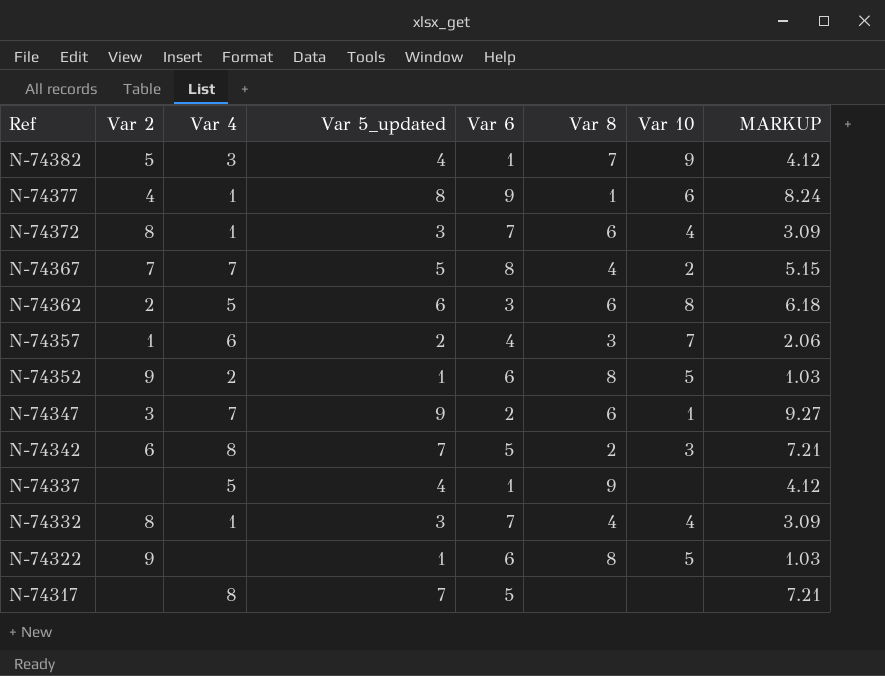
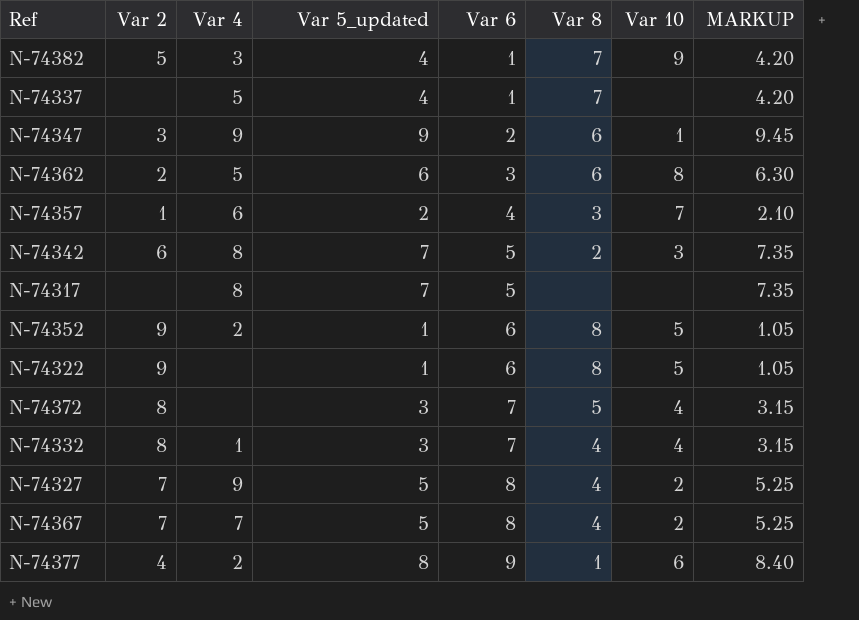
row order: Ref descending -> Var 6 ascending
column MARKUP | formula: [Var 5_updated] * 1.03 -> [Var 5_updated] * 1.05
N-74337 | Var 8: 9 -> 7
N-74347 | Var 4: 7 -> 9
N-74372 | Var 4: 1 -> none
N-74372 | Var 8: 6 -> 5
row N-74327: none -> 7 | 9 | 5 | 8 | 4 | 2 | 5.25
N-74377 | Var 4: 1 -> 2

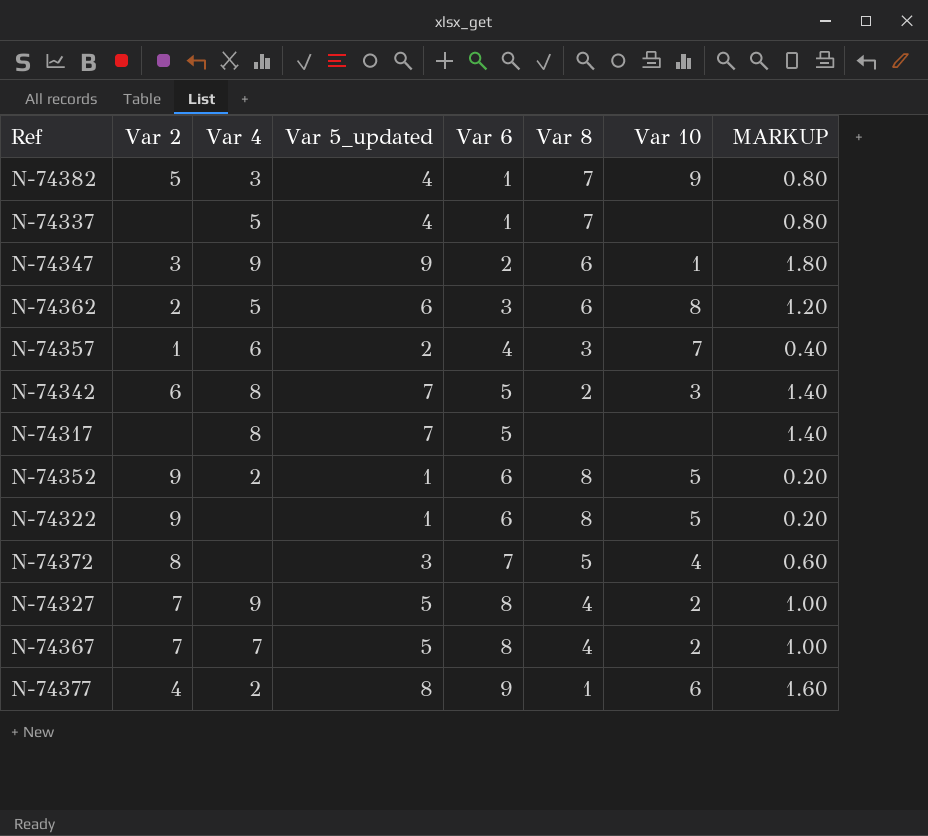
column MARKUP | formula: [Var 5_updated] * 1.05 -> [Var 5_updated] * 0.2
row N-74332: 8 | 1 | 3 | 7 | 4 | 4 | 3.15 -> none

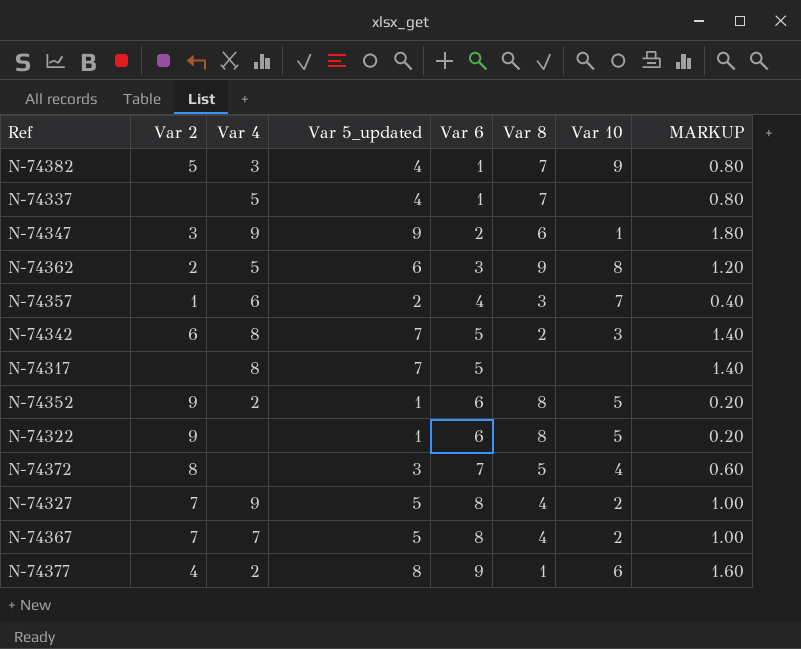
N-74362 | Var 8: 6 -> 9

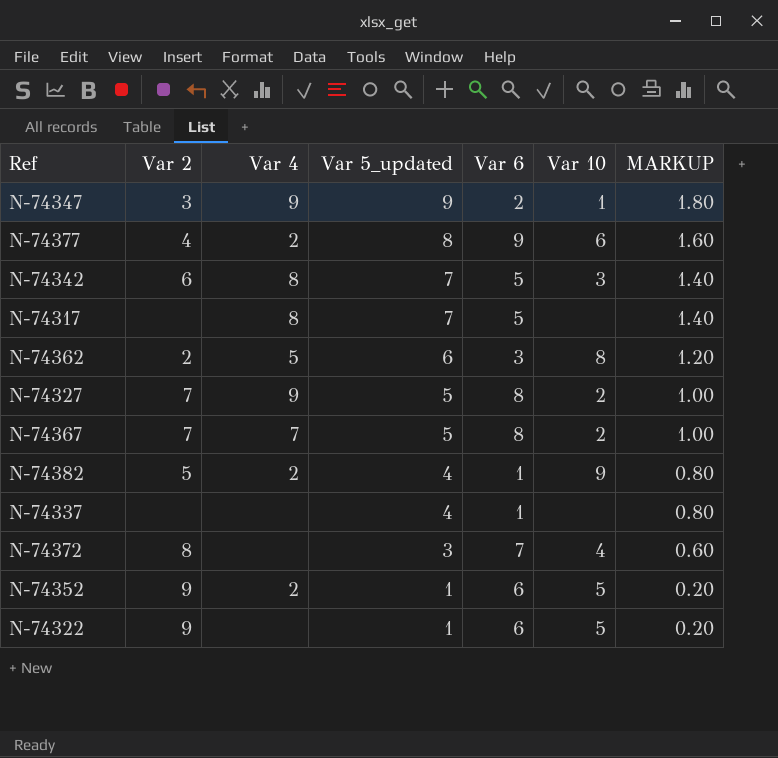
row order: Var 6 ascending -> Var 5_updated descending
column Var 8 | position: 6 -> none
row N-74357: 1 | 6 | 2 | 4 | 3 | 7 | 0.40 -> none
N-74382 | Var 4: 3 -> 2
N-74337 | Var 4: 5 -> none

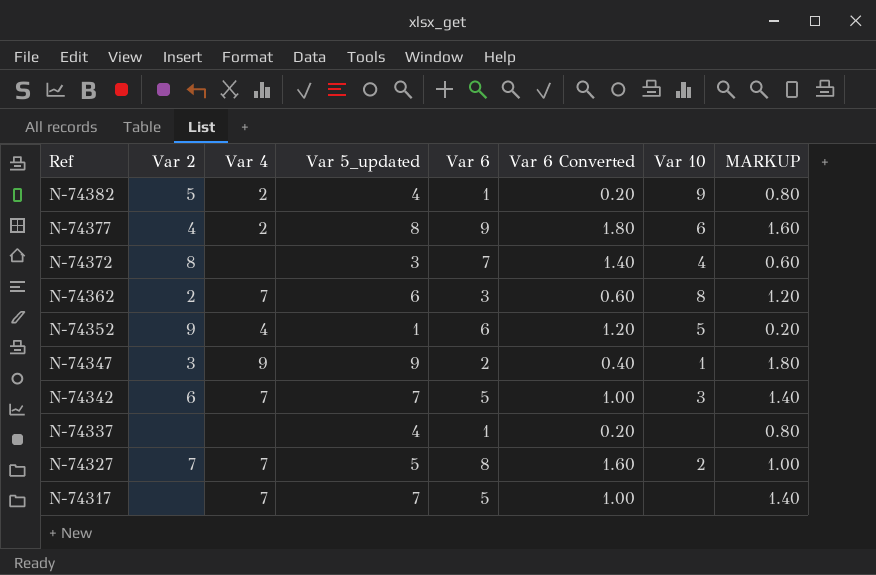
row order: Var 5_updated descending -> Ref descending
column Var 6 Converted | formula: none -> [Var 6] * 0.2
row N-74367: 7 | 7 | 5 | 8 | 2 | 1.00 -> none
row N-74322: 9 | none | 1 | 6 | 5 | 0.20 -> none
N-74362 | Var 4: 5 -> 7
N-74352 | Var 4: 2 -> 4
N-74342 | Var 4: 8 -> 7
N-74327 | Var 4: 9 -> 7
N-74317 | Var 4: 8 -> 7

